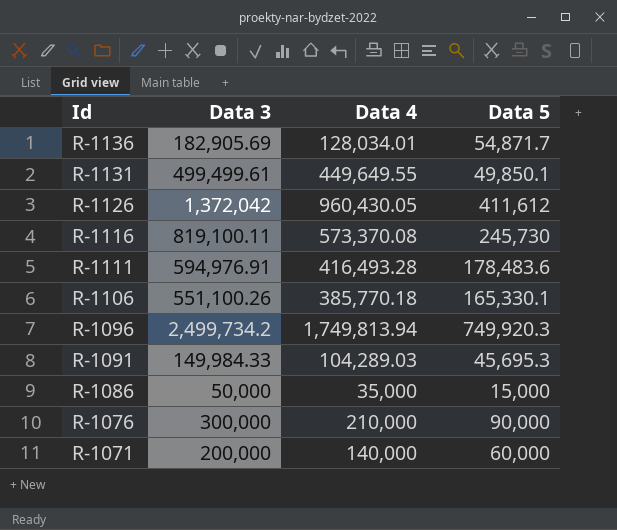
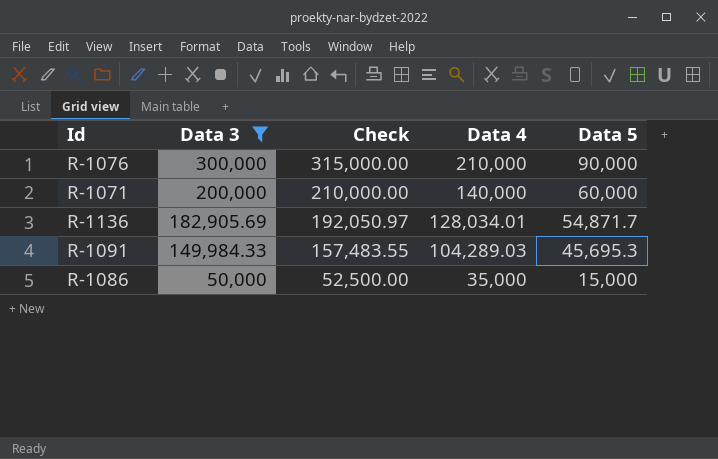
filter: none -> Data 3 <= 300,000
row order: Id descending -> Data 3 descending
column Check | formula: none -> [Data 3] * 1.05

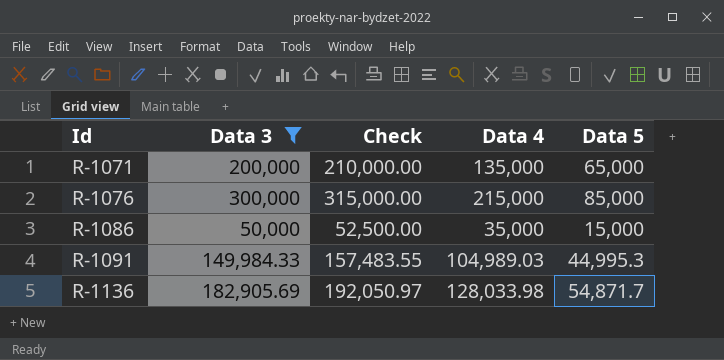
row order: Data 3 descending -> Id ascending
R-1071 | Data 4: 140,000 -> 135,000
R-1071 | Data 5: 60,000 -> 65,000
R-1076 | Data 4: 210,000 -> 215,000
R-1076 | Data 5: 90,000 -> 85,000
R-1091 | Data 4: 104,289.03 -> 104,989.03
R-1091 | Data 5: 45,695.3 -> 44,995.3
R-1136 | Data 4: 128,034.01 -> 128,033.98

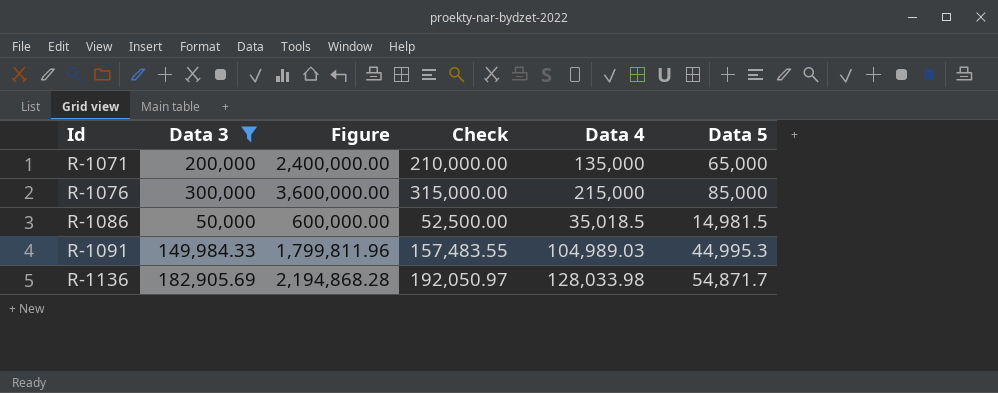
column Figure | formula: none -> [Data 3] * 12
R-1086 | Data 4: 35,000 -> 35,018.5
R-1086 | Data 5: 15,000 -> 14,981.5

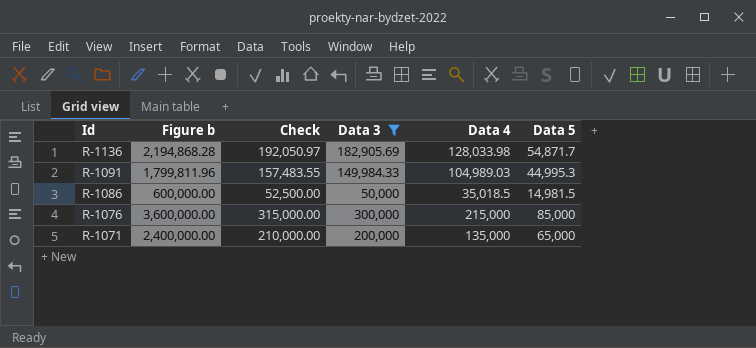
row order: Id ascending -> Id descending
column name: Figure -> Figure b
column Data 3 | position: 2 -> 4

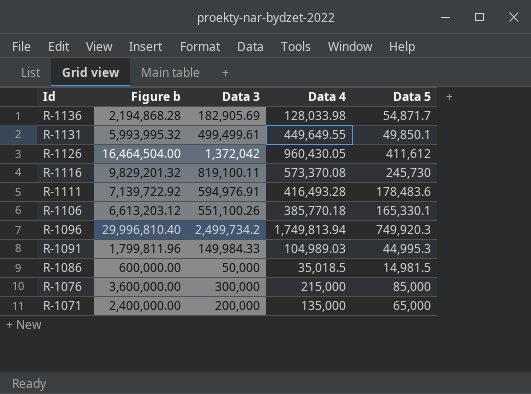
filter: Data 3 <= 300,000 -> none
column Check | formula: [Data 3] * 1.05 -> none

